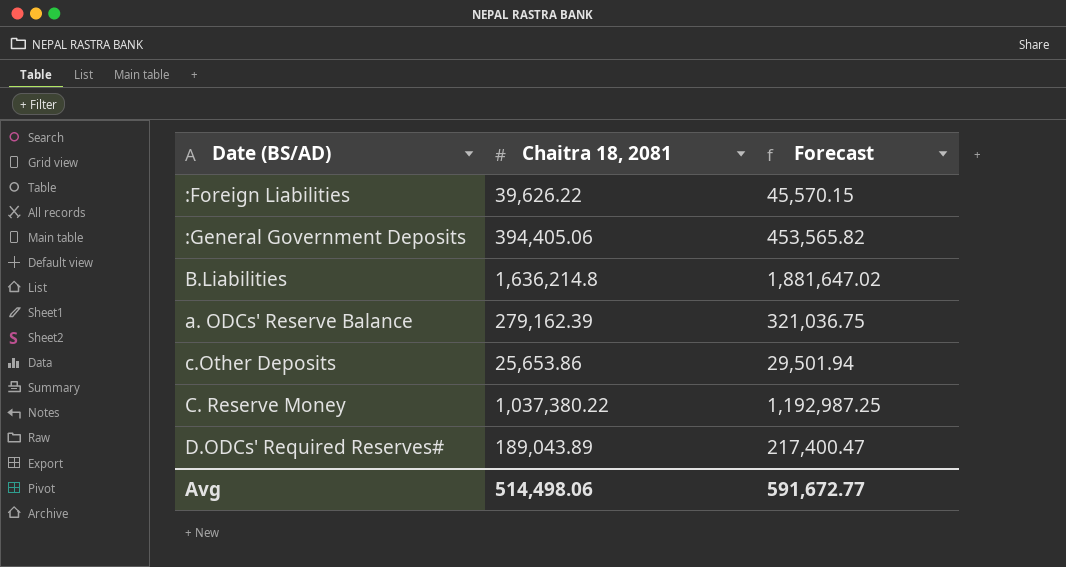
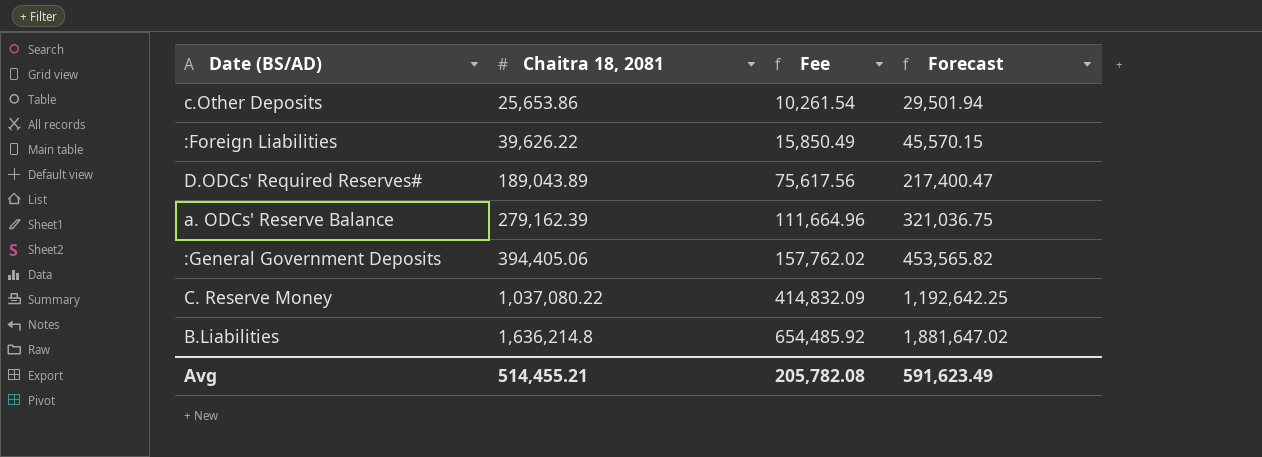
row order: none -> Chaitra 18, 2081 ascending
column Fee | formula: none -> [Chaitra 18, 2081] * 0.4
C. Reserve Money | Chaitra 18, 2081: 1,037,380.22 -> 1,037,080.22
C. Reserve Money | Forecast: 1,192,987.25 -> 1,192,642.25
Avg | Chaitra 18, 2081: 514,498.06 -> 514,455.21
Avg | Forecast: 591,672.77 -> 591,623.49

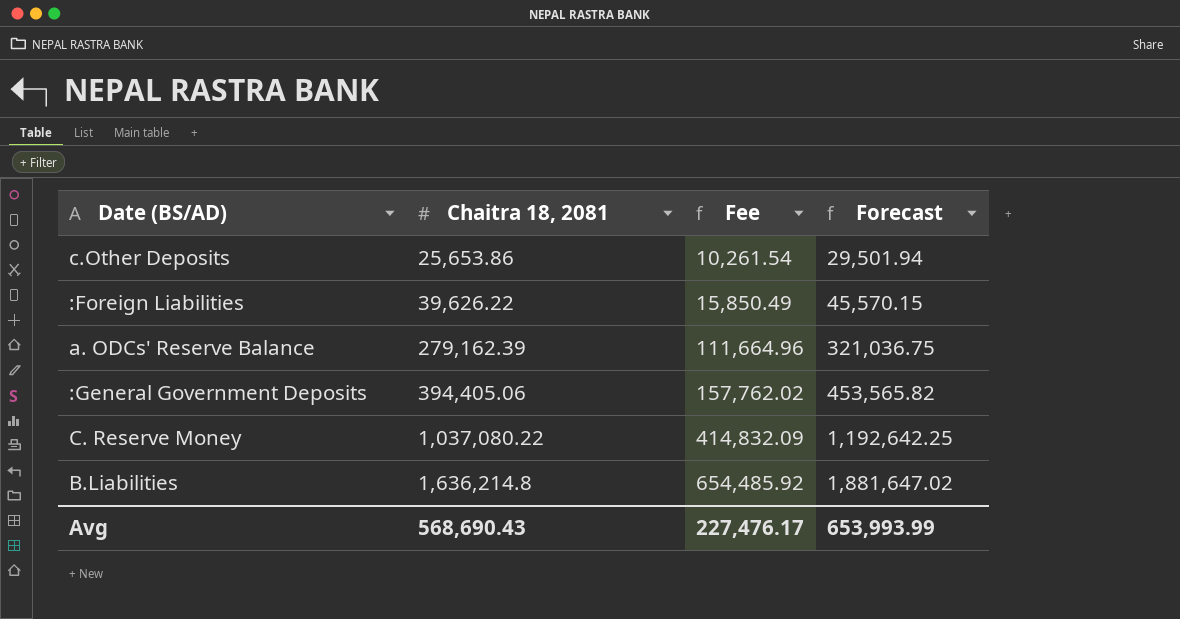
row D.ODCs' Required Reserves#: 189,043.89 | 75,617.56 | 217,400.47 -> none
Avg | Chaitra 18, 2081: 514,455.21 -> 568,690.43
Avg | Fee: 205,782.08 -> 227,476.17
Avg | Forecast: 591,623.49 -> 653,993.99

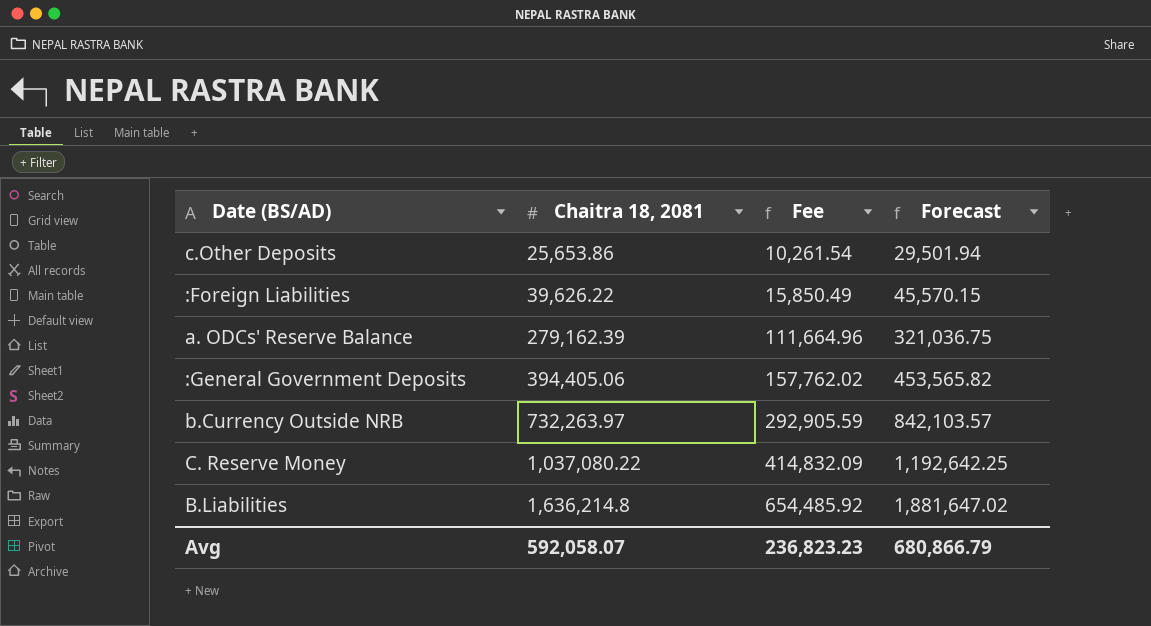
row b.Currency Outside NRB: none -> 732,263.97 | 292,905.59 | 842,103.57
Avg | Chaitra 18, 2081: 568,690.43 -> 592,058.07
Avg | Fee: 227,476.17 -> 236,823.23
Avg | Forecast: 653,993.99 -> 680,866.79

